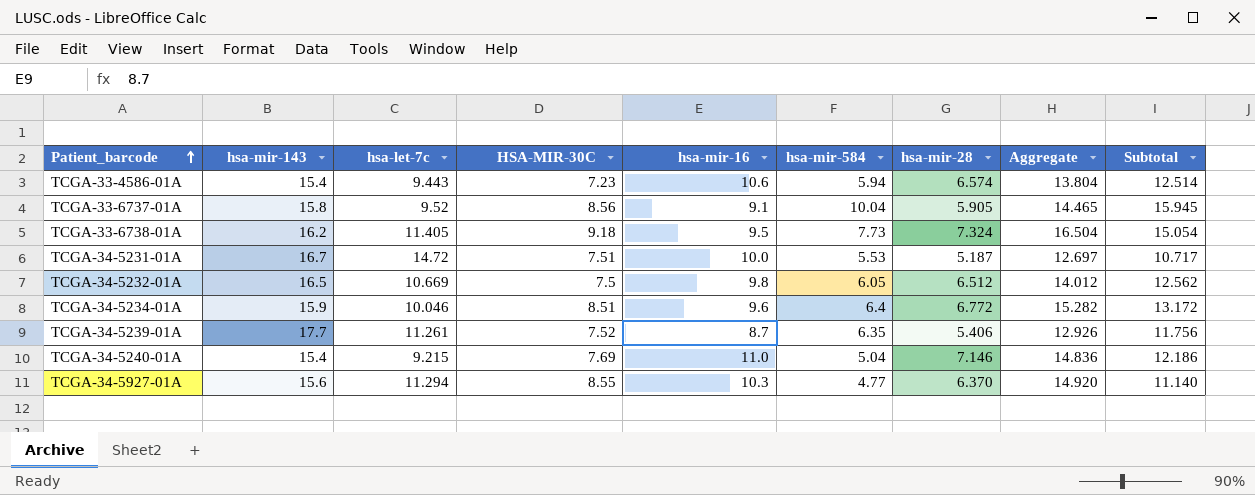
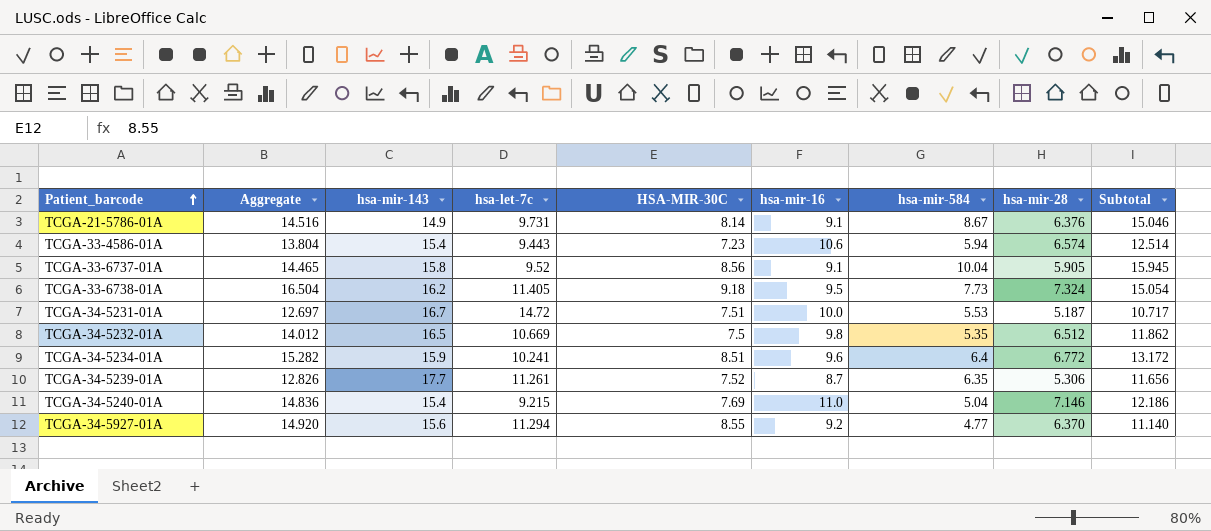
column Aggregate | position: 8 -> 2
row TCGA-21-5786-01A: none -> 14.516 | 14.9 | 9.731 | 8.14 | 9.1 | 8.67 | 6.376 | 15.046
TCGA-34-5232-01A | hsa-mir-584: 6.05 -> 5.35
TCGA-34-5232-01A | Subtotal: 12.562 -> 11.862
TCGA-34-5234-01A | hsa-let-7c: 10.046 -> 10.241
TCGA-34-5239-01A | Aggregate: 12.926 -> 12.826
TCGA-34-5239-01A | hsa-mir-28: 5.406 -> 5.306
TCGA-34-5239-01A | Subtotal: 11.756 -> 11.656
TCGA-34-5927-01A | hsa-mir-16: 10.3 -> 9.2

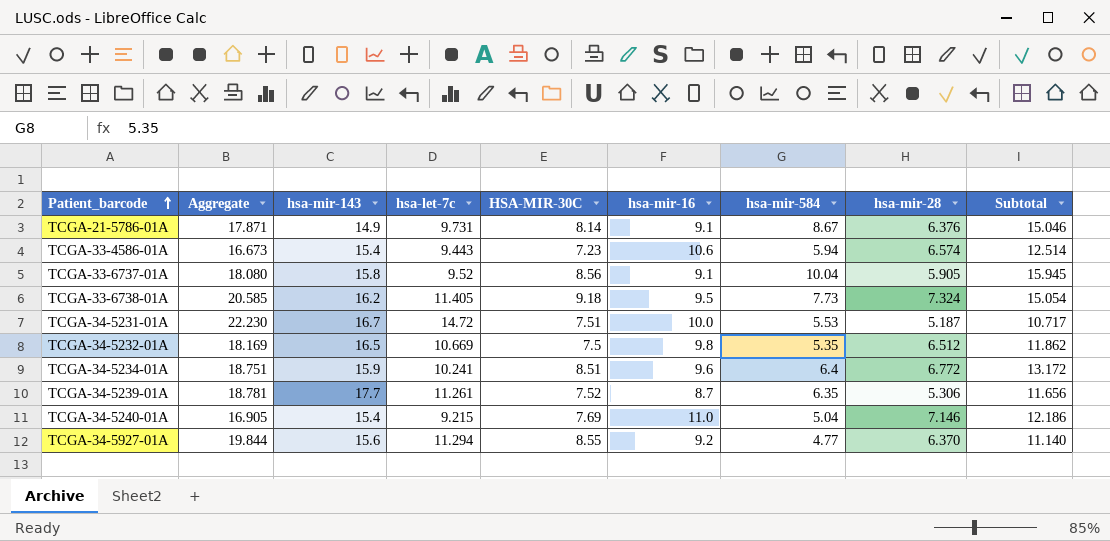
column Aggregate | formula: [HSA-MIR-30C] + [hsa-mir-28] -> [hsa-let-7c] + [HSA-MIR-30C]

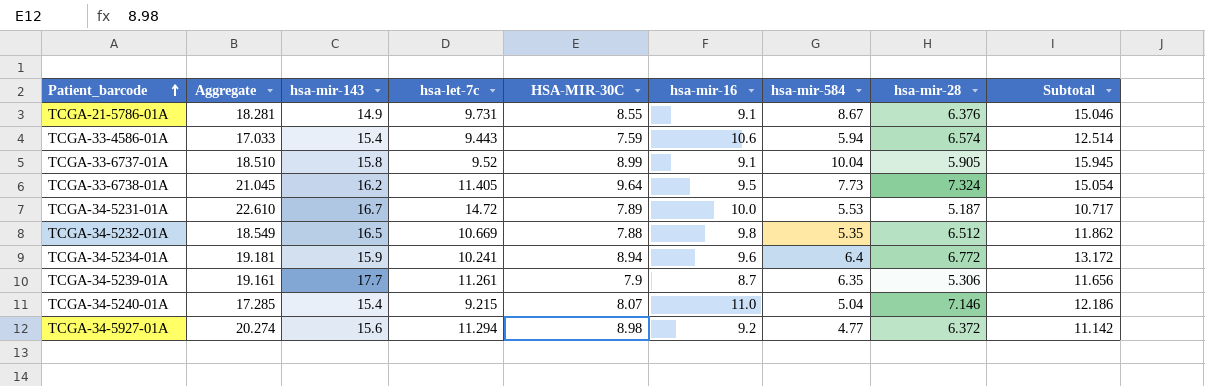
TCGA-21-5786-01A | Aggregate: 17.871 -> 18.281
TCGA-21-5786-01A | HSA-MIR-30C: 8.14 -> 8.55
TCGA-33-4586-01A | Aggregate: 16.673 -> 17.033
TCGA-33-4586-01A | HSA-MIR-30C: 7.23 -> 7.59
TCGA-33-6737-01A | Aggregate: 18.080 -> 18.510
TCGA-33-6737-01A | HSA-MIR-30C: 8.56 -> 8.99
TCGA-33-6738-01A | Aggregate: 20.585 -> 21.045
TCGA-33-6738-01A | HSA-MIR-30C: 9.18 -> 9.64
TCGA-34-5231-01A | Aggregate: 22.230 -> 22.610
TCGA-34-5231-01A | HSA-MIR-30C: 7.51 -> 7.89
TCGA-34-5232-01A | Aggregate: 18.169 -> 18.549
TCGA-34-5232-01A | HSA-MIR-30C: 7.5 -> 7.88
TCGA-34-5234-01A | Aggregate: 18.751 -> 19.181
TCGA-34-5234-01A | HSA-MIR-30C: 8.51 -> 8.94
TCGA-34-5239-01A | Aggregate: 18.781 -> 19.161
TCGA-34-5239-01A | HSA-MIR-30C: 7.52 -> 7.9
TCGA-34-5240-01A | Aggregate: 16.905 -> 17.285
TCGA-34-5240-01A | HSA-MIR-30C: 7.69 -> 8.07
TCGA-34-5927-01A | Aggregate: 19.844 -> 20.274
TCGA-34-5927-01A | HSA-MIR-30C: 8.55 -> 8.98
TCGA-34-5927-01A | hsa-mir-28: 6.370 -> 6.372
TCGA-34-5927-01A | Subtotal: 11.140 -> 11.142

